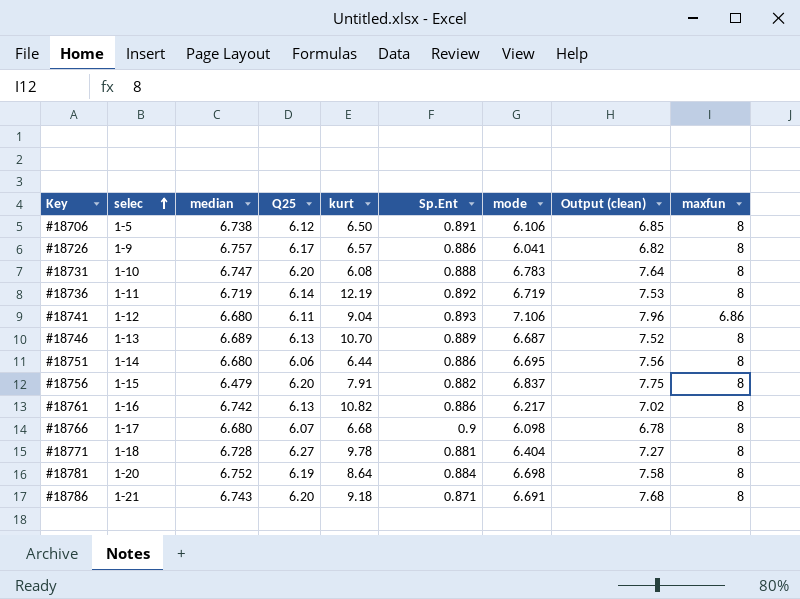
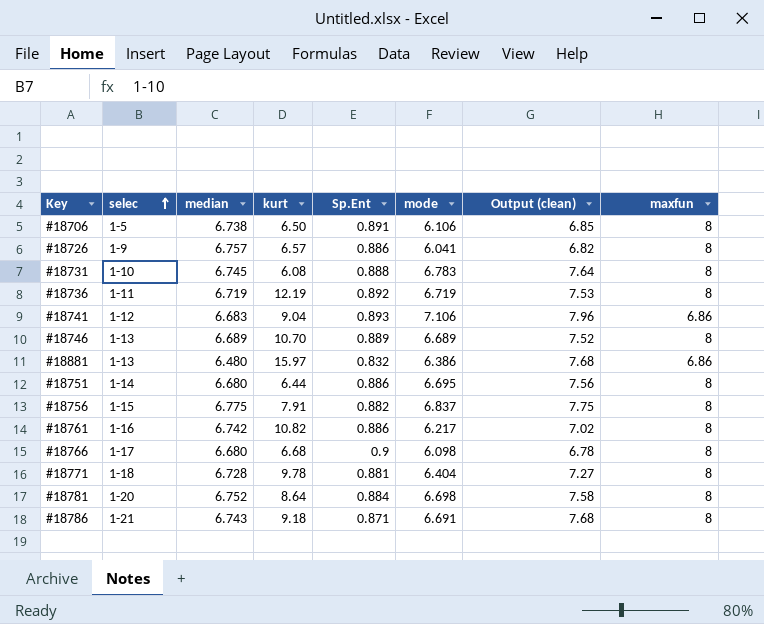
column Q25 | position: 4 -> none
#18731 | median: 6.747 -> 6.745
#18741 | median: 6.680 -> 6.683
#18746 | mode: 6.687 -> 6.689
row #18881: none -> 1-13 | 6.480 | 15.97 | 0.832 | 6.386 | 7.68 | 6.86
#18756 | median: 6.479 -> 6.775

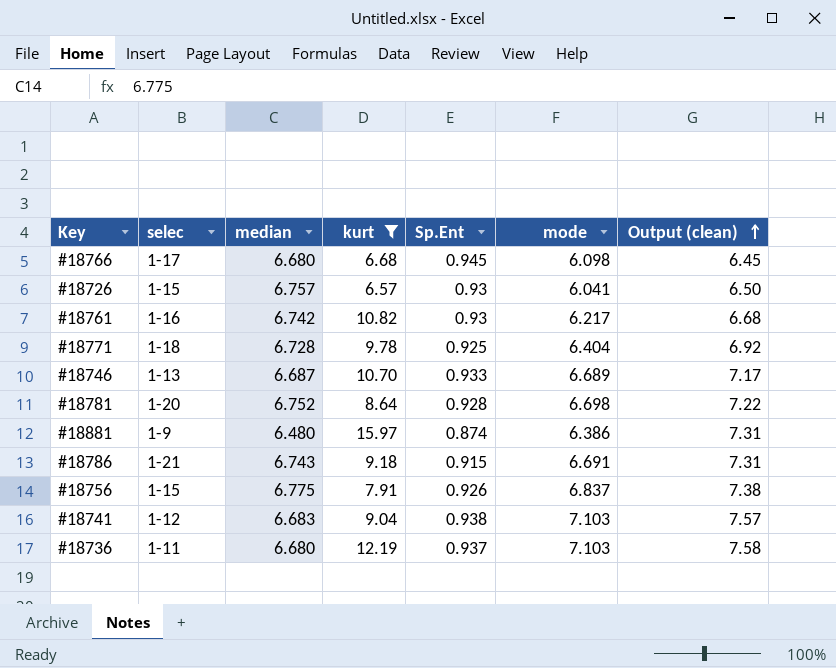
filter: none -> kurt >= 6.57
row order: selec ascending -> Output (clean) ascending
column maxfun | position: 8 -> none
#18766 | Sp.Ent: 0.9 -> 0.945
#18766 | Output (clean): 6.78 -> 6.45
#18726 | selec: 1-9 -> 1-15
#18726 | Sp.Ent: 0.886 -> 0.93
#18726 | Output (clean): 6.82 -> 6.50
#18761 | Sp.Ent: 0.886 -> 0.93
#18761 | Output (clean): 7.02 -> 6.68
#18771 | Sp.Ent: 0.881 -> 0.925
#18771 | Output (clean): 7.27 -> 6.92
#18746 | median: 6.689 -> 6.687
#18746 | Sp.Ent: 0.889 -> 0.933
#18746 | Output (clean): 7.52 -> 7.17
#18781 | Sp.Ent: 0.884 -> 0.928
#18781 | Output (clean): 7.58 -> 7.22
#18881 | selec: 1-13 -> 1-9
#18881 | Sp.Ent: 0.832 -> 0.874
#18881 | Output (clean): 7.68 -> 7.31
#18786 | Sp.Ent: 0.871 -> 0.915
#18786 | Output (clean): 7.68 -> 7.31
#18756 | Sp.Ent: 0.882 -> 0.926
#18756 | Output (clean): 7.75 -> 7.38
#18741 | Sp.Ent: 0.893 -> 0.938
#18741 | mode: 7.106 -> 7.103
#18741 | Output (clean): 7.96 -> 7.57
#18736 | median: 6.719 -> 6.680
#18736 | Sp.Ent: 0.892 -> 0.937
#18736 | mode: 6.719 -> 7.103
#18736 | Output (clean): 7.53 -> 7.58

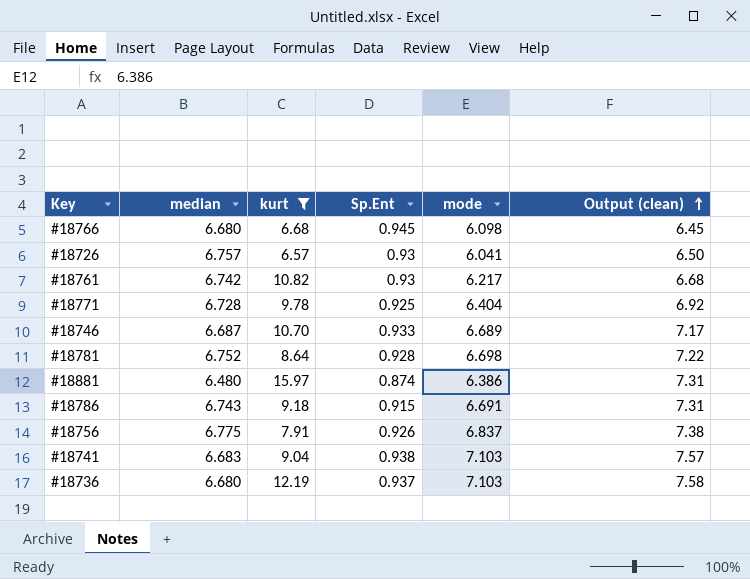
column selec | position: 2 -> none

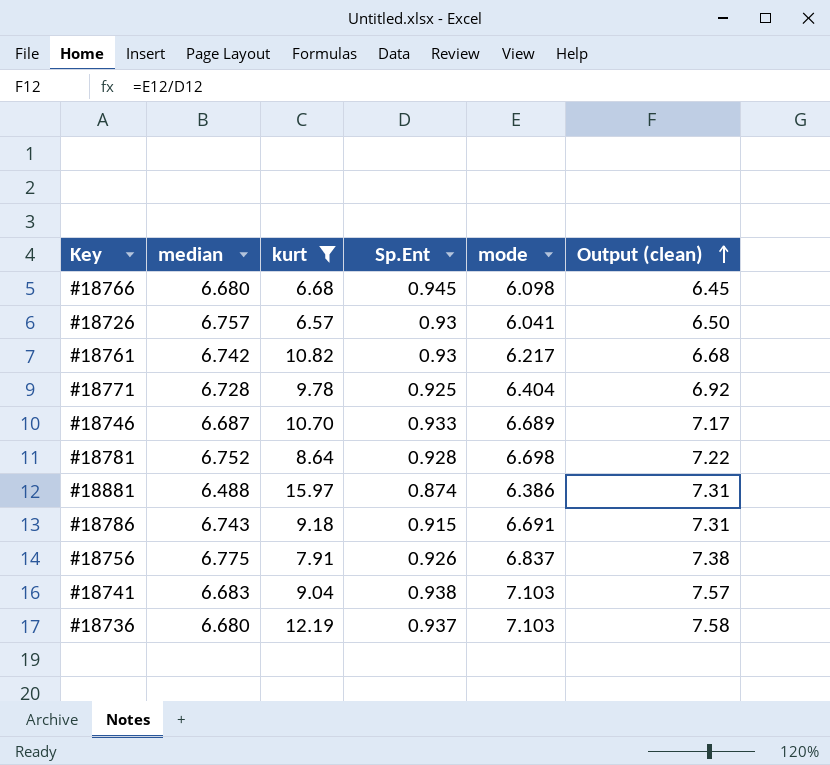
#18881 | median: 6.480 -> 6.488

